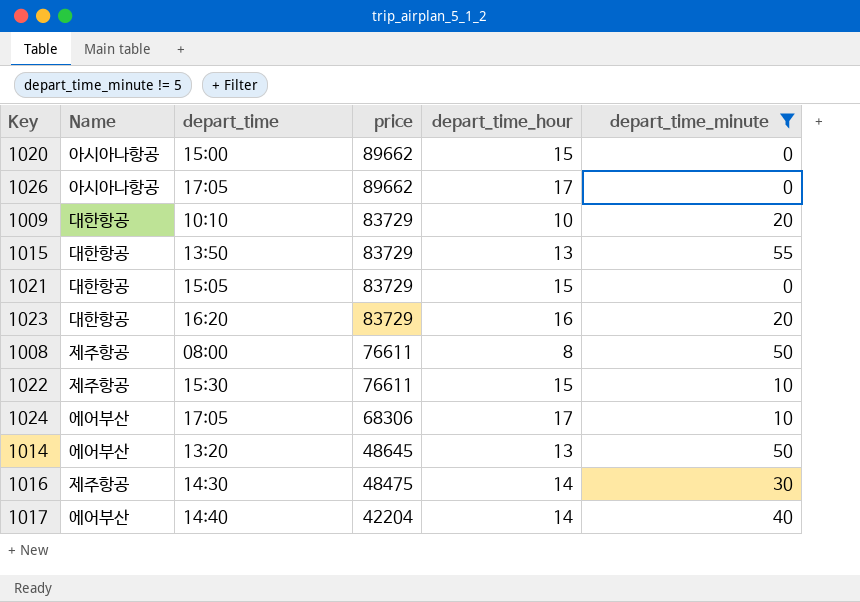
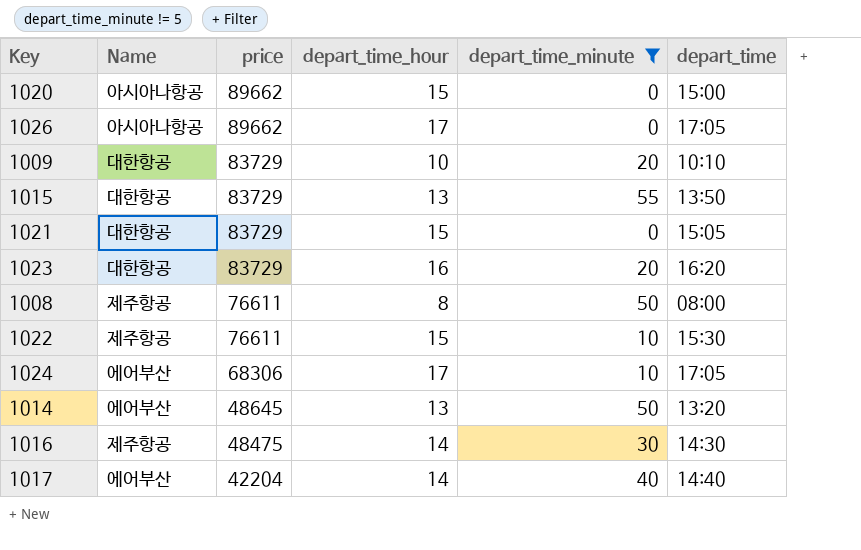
column depart_time | position: 3 -> 6

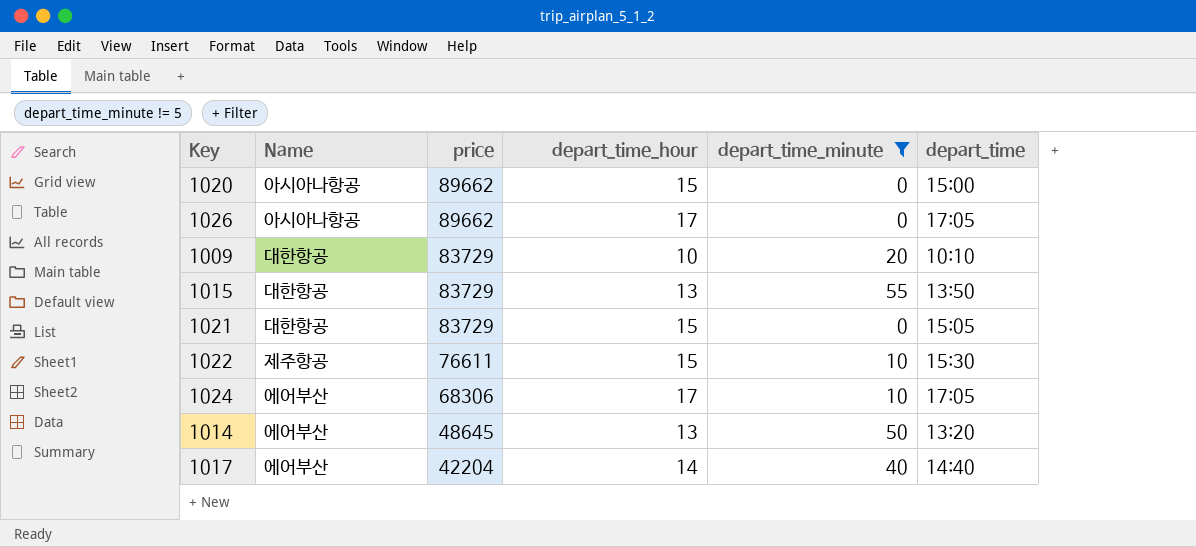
row 1023: 대한항공 | 83729 | 16 | 20 | 16:20 -> none
row 1008: 제주항공 | 76611 | 8 | 50 | 08:00 -> none
row 1016: 제주항공 | 48475 | 14 | 30 | 14:30 -> none

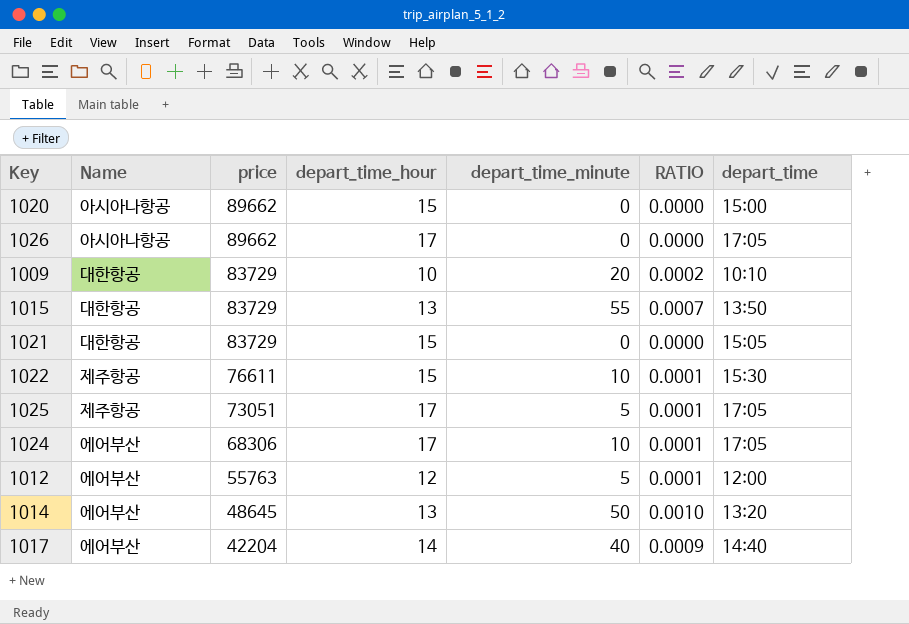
filter: depart_time_minute != 5 -> none
column RATIO | formula: none -> [depart_time_minute] / [price]

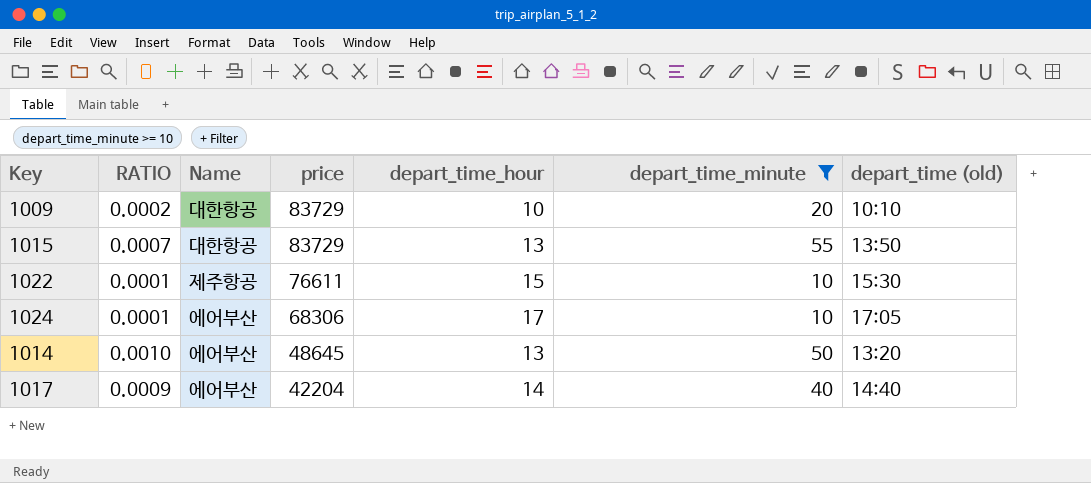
filter: none -> depart_time_minute >= 10
column RATIO | position: 6 -> 2
column name: depart_time -> depart_time (old)

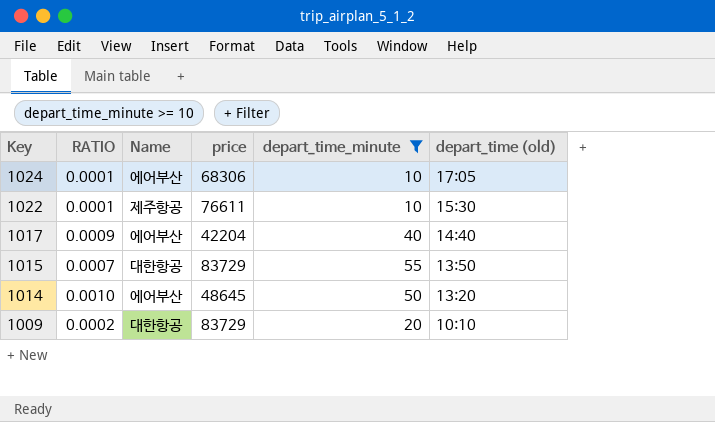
row order: price descending -> Key descending
column depart_time_hour | position: 5 -> none

